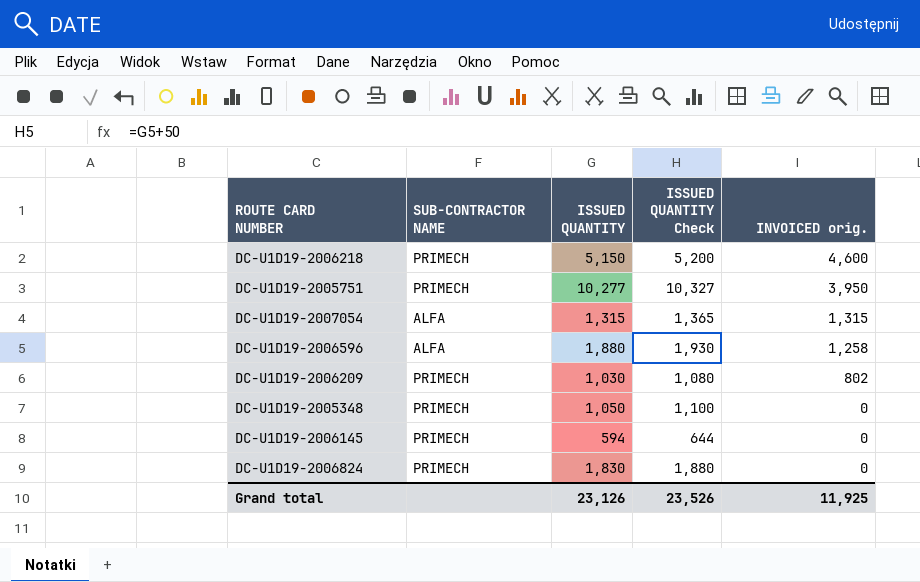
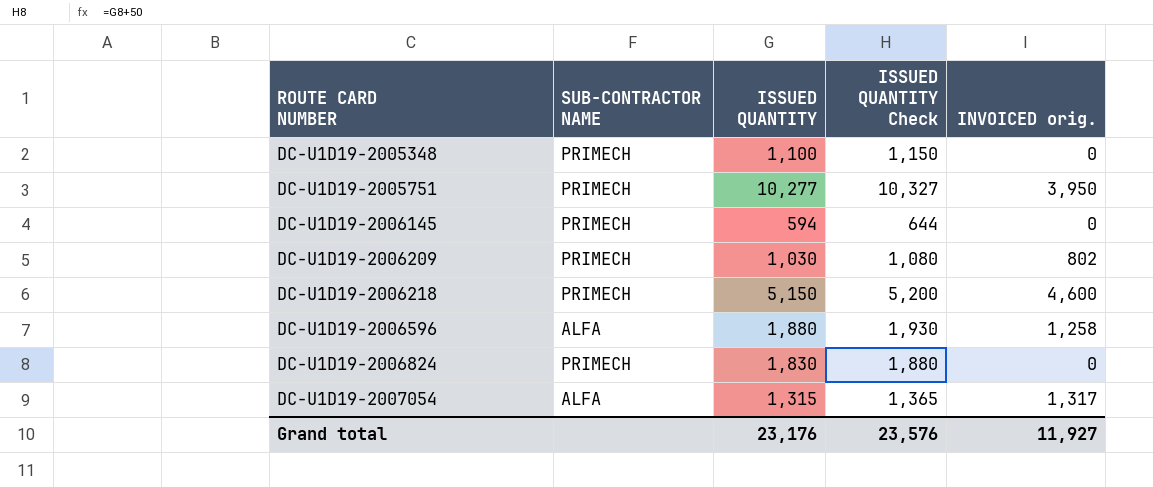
row order: INVOICED orig. descending -> ROUTE CARD NUMBER ascending
DC-U1D19-2005348 | ISSUED QUANTITY: 1,050 -> 1,100
DC-U1D19-2005348 | ISSUED QUANTITY Check: 1,100 -> 1,150
DC-U1D19-2007054 | INVOICED orig.: 1,315 -> 1,317
Grand total | ISSUED QUANTITY: 23,126 -> 23,176
Grand total | ISSUED QUANTITY Check: 23,526 -> 23,576
Grand total | INVOICED orig.: 11,925 -> 11,927

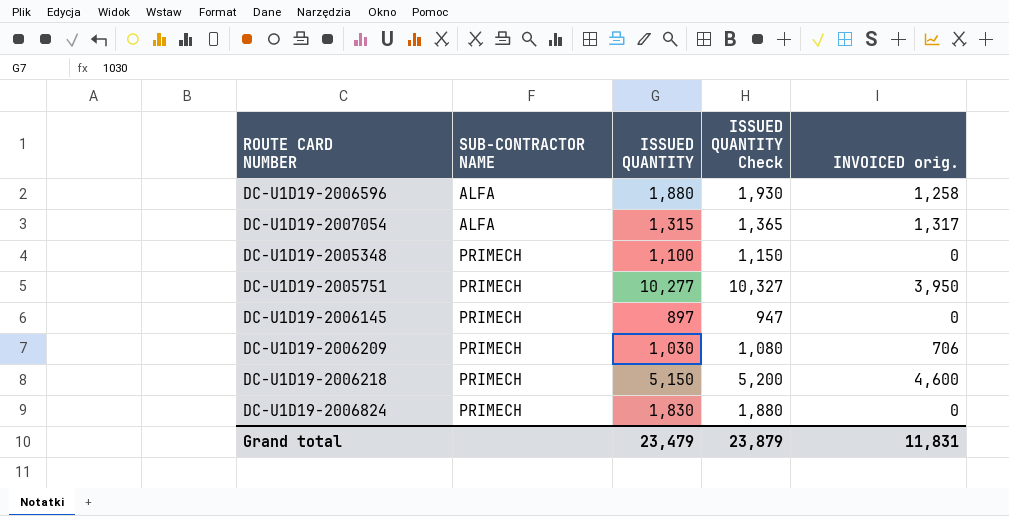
row order: ROUTE CARD NUMBER ascending -> SUB-CONTRACTOR NAME ascending
DC-U1D19-2006145 | ISSUED QUANTITY: 594 -> 897
DC-U1D19-2006145 | ISSUED QUANTITY Check: 644 -> 947
DC-U1D19-2006209 | INVOICED orig.: 802 -> 706
Grand total | ISSUED QUANTITY: 23,176 -> 23,479
Grand total | ISSUED QUANTITY Check: 23,576 -> 23,879
Grand total | INVOICED orig.: 11,927 -> 11,831

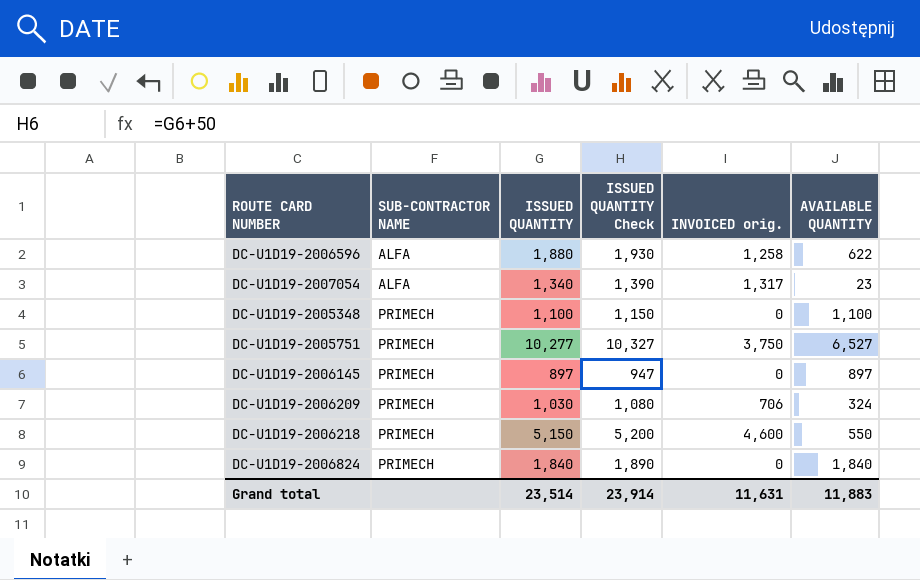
column AVAILABLE QUANTITY | formula: none -> [ISSUED QUANTITY] - [INVOICED orig.]
DC-U1D19-2007054 | ISSUED QUANTITY: 1,315 -> 1,340
DC-U1D19-2007054 | ISSUED QUANTITY Check: 1,365 -> 1,390
DC-U1D19-2005751 | INVOICED orig.: 3,950 -> 3,750
DC-U1D19-2006824 | ISSUED QUANTITY: 1,830 -> 1,840
DC-U1D19-2006824 | ISSUED QUANTITY Check: 1,880 -> 1,890
Grand total | ISSUED QUANTITY: 23,479 -> 23,514
Grand total | ISSUED QUANTITY Check: 23,879 -> 23,914
Grand total | INVOICED orig.: 11,831 -> 11,631

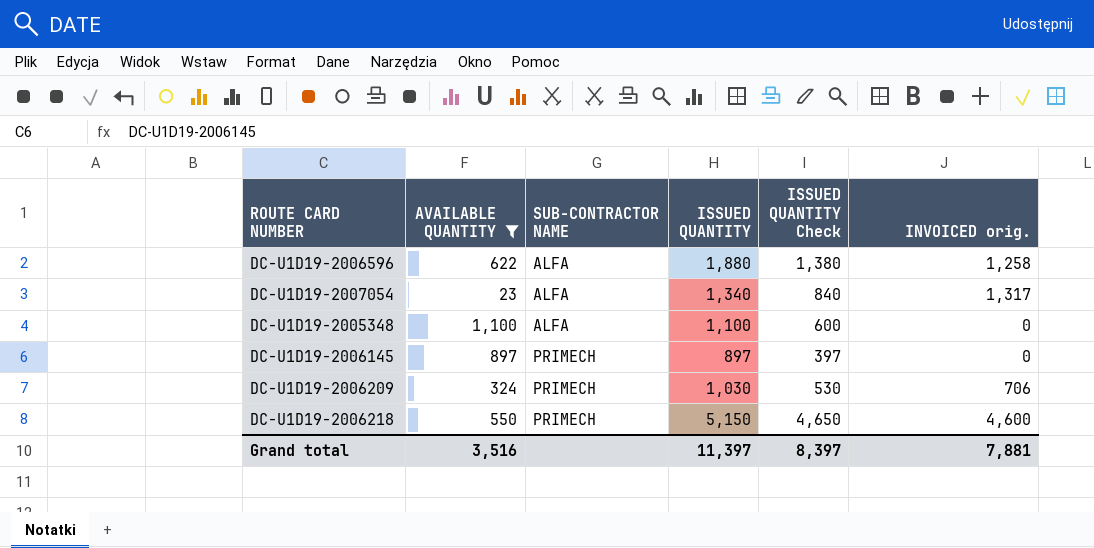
filter: none -> AVAILABLE QUANTITY <= 1,100
column AVAILABLE QUANTITY | position: 6 -> 2
column ISSUED QUANTITY Check | formula: [ISSUED QUANTITY] + 50 -> [ISSUED QUANTITY] - 500
DC-U1D19-2005348 | SUB-CONTRACTOR NAME: PRIMECH -> ALFA
Grand total | AVAILABLE QUANTITY: 11,883 -> 3,516
Grand total | ISSUED QUANTITY: 23,514 -> 11,397
Grand total | ISSUED QUANTITY Check: 23,914 -> 8,397
Grand total | INVOICED orig.: 11,631 -> 7,881

